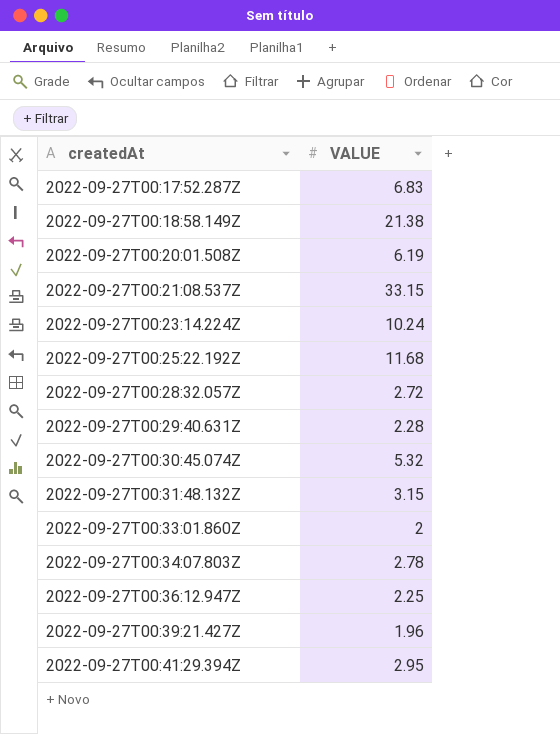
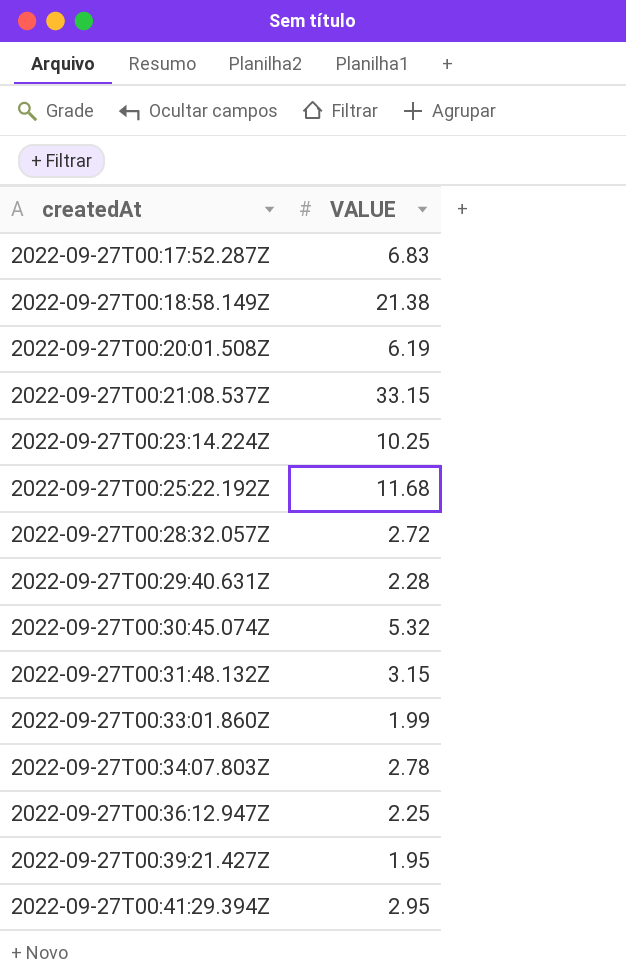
2022-09-27T00:23:14.224Z | VALUE: 10.24 -> 10.25
2022-09-27T00:33:01.860Z | VALUE: 2 -> 1.99
2022-09-27T00:39:21.427Z | VALUE: 1.96 -> 1.95

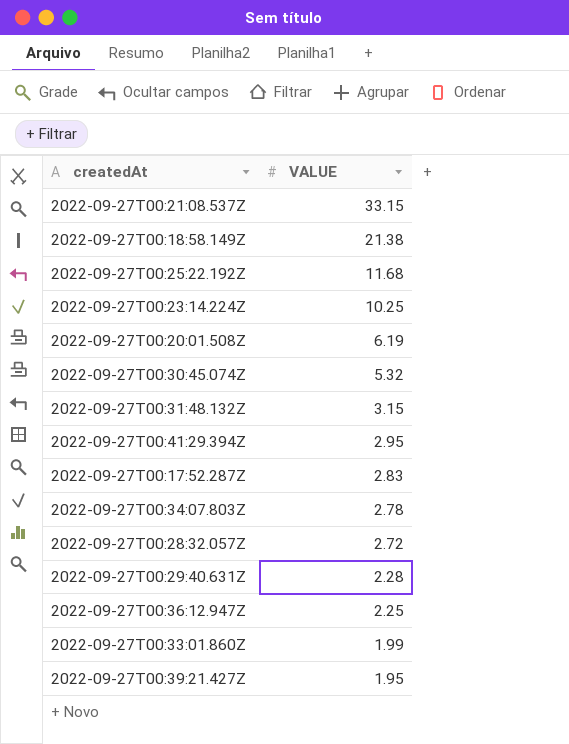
row order: createdAt ascending -> VALUE descending
2022-09-27T00:17:52.287Z | VALUE: 6.83 -> 2.83

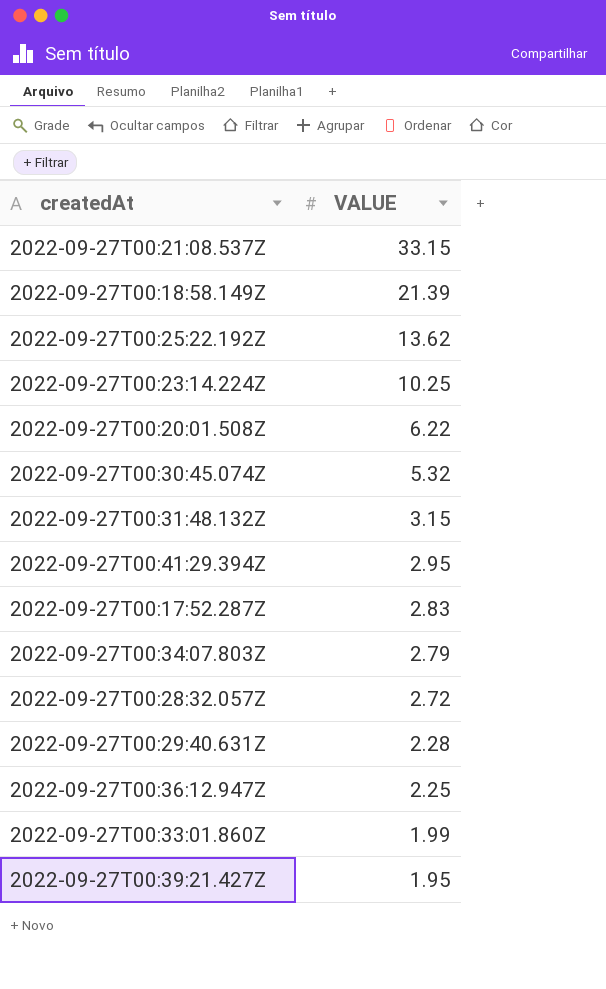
2022-09-27T00:18:58.149Z | VALUE: 21.38 -> 21.39
2022-09-27T00:25:22.192Z | VALUE: 11.68 -> 13.62
2022-09-27T00:20:01.508Z | VALUE: 6.19 -> 6.22
2022-09-27T00:34:07.803Z | VALUE: 2.78 -> 2.79

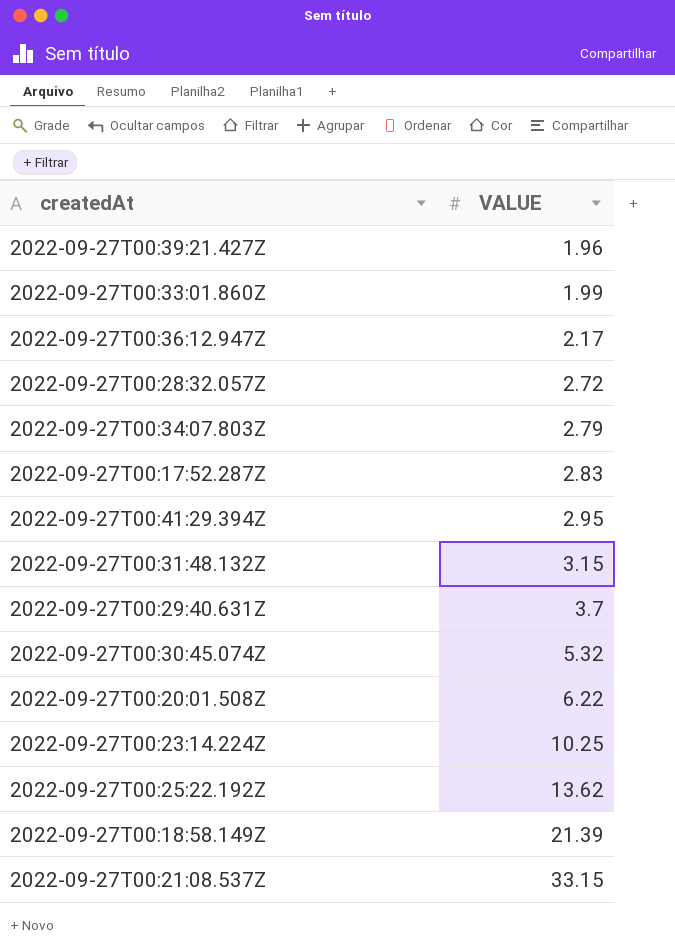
row order: VALUE descending -> VALUE ascending
2022-09-27T00:39:21.427Z | VALUE: 1.95 -> 1.96
2022-09-27T00:36:12.947Z | VALUE: 2.25 -> 2.17
2022-09-27T00:29:40.631Z | VALUE: 2.28 -> 3.7

